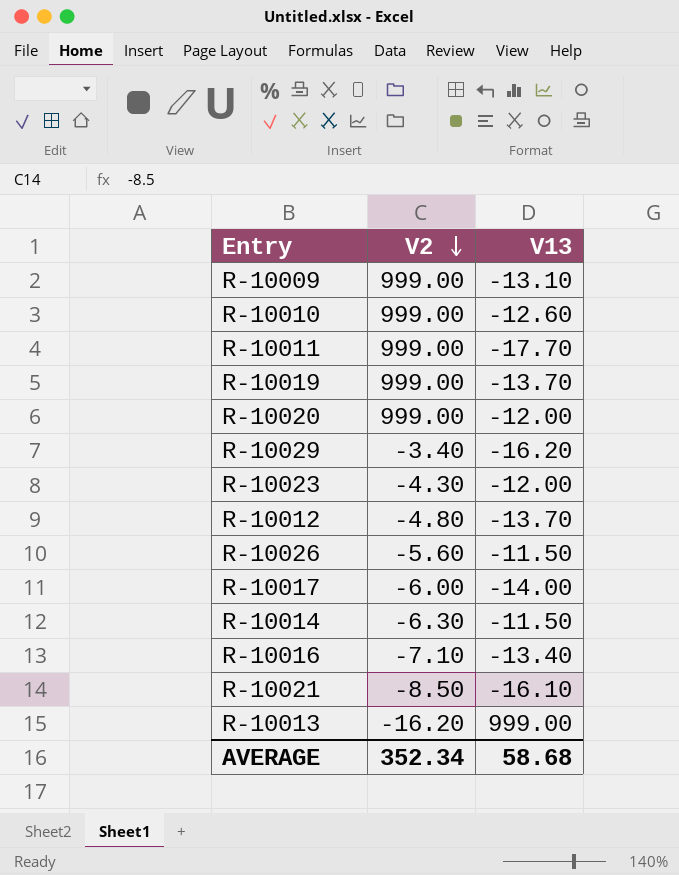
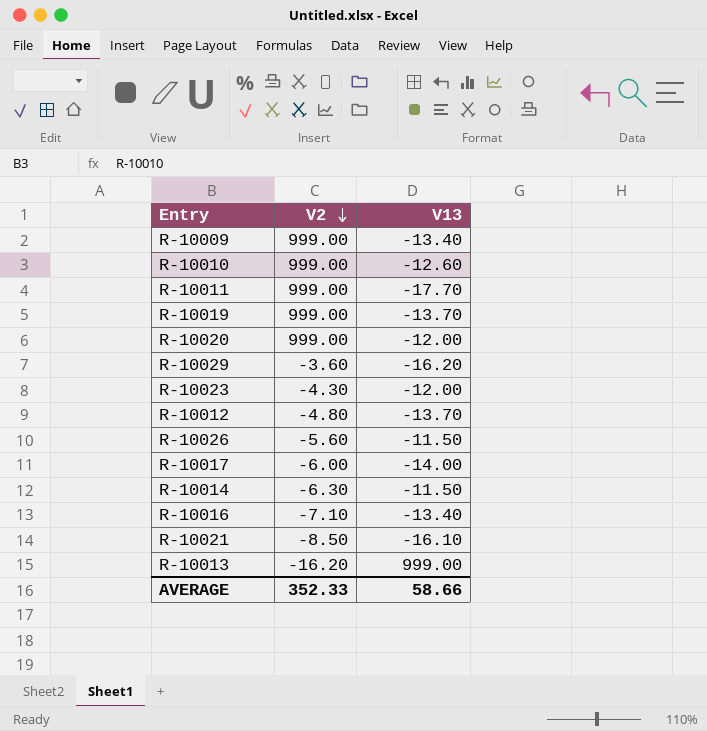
R-10009 | V13: -13.10 -> -13.40
R-10029 | V2: -3.40 -> -3.60
AVERAGE | V2: 352.34 -> 352.33
AVERAGE | V13: 58.68 -> 58.66

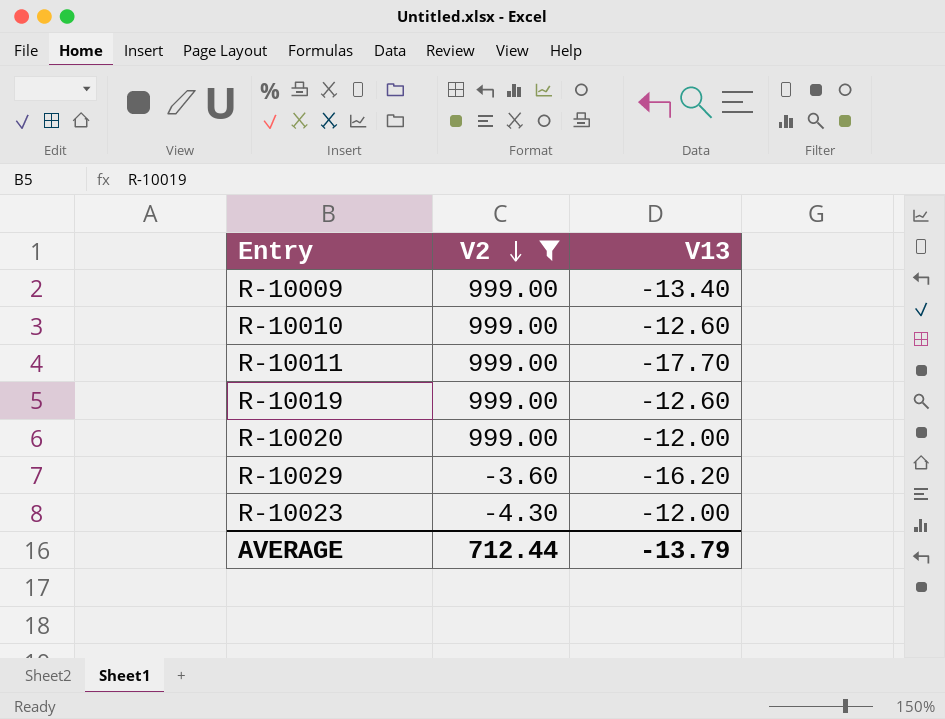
filter: none -> V2 >= -4.30
R-10019 | V13: -13.70 -> -12.60
AVERAGE | V2: 352.33 -> 712.44
AVERAGE | V13: 58.66 -> -13.79

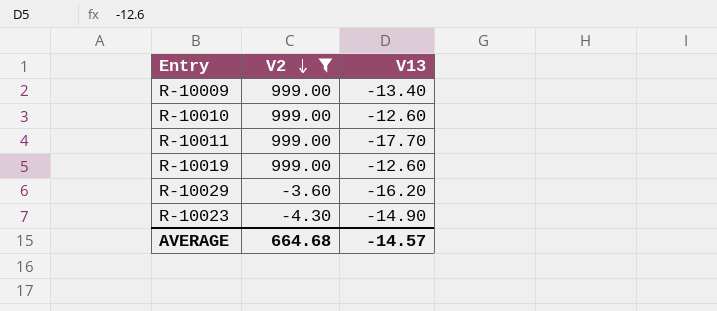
row R-10020: 999.00 | -12.00 -> none
R-10023 | V13: -12.00 -> -14.90
AVERAGE | V2: 712.44 -> 664.68
AVERAGE | V13: -13.79 -> -14.57

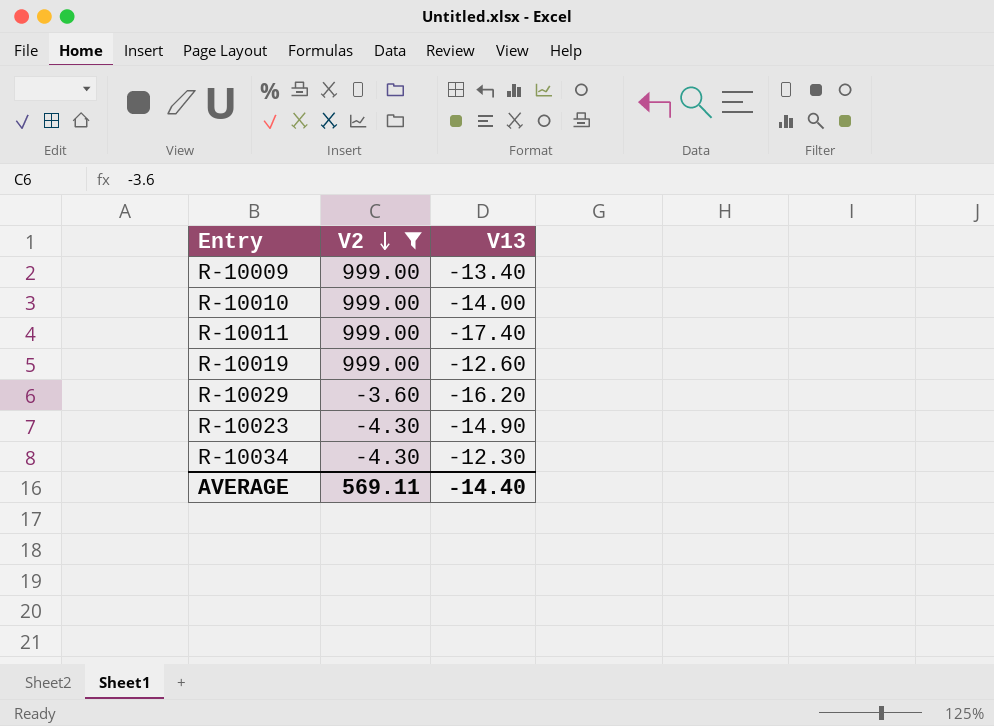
R-10010 | V13: -12.60 -> -14.00
R-10011 | V13: -17.70 -> -17.40
row R-10034: none -> -4.30 | -12.30
AVERAGE | V2: 664.68 -> 569.11
AVERAGE | V13: -14.57 -> -14.40

